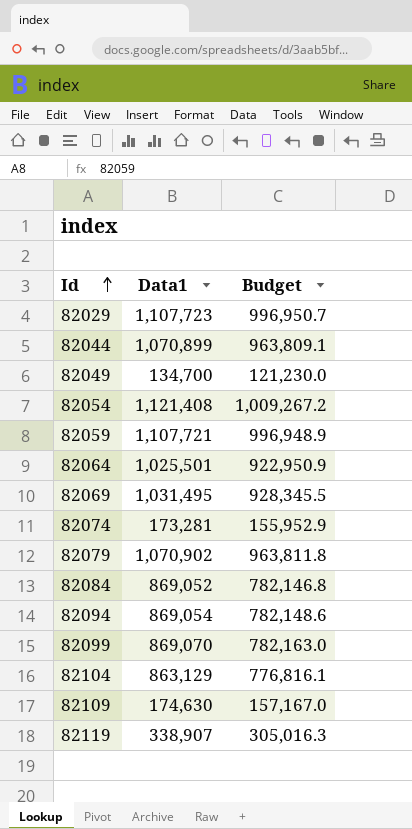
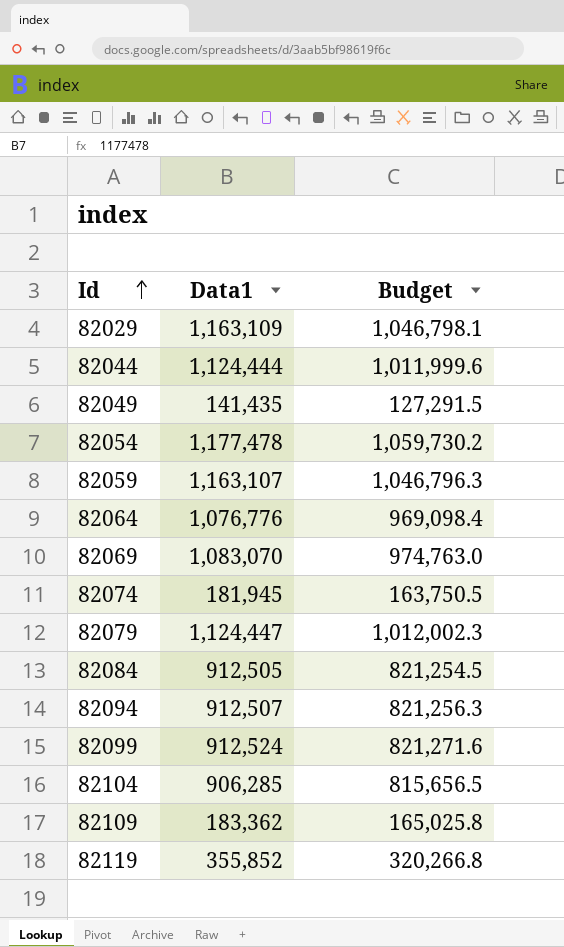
82029 | Data1: 1,107,723 -> 1,163,109
82029 | Budget: 996,950.7 -> 1,046,798.1
82044 | Data1: 1,070,899 -> 1,124,444
82044 | Budget: 963,809.1 -> 1,011,999.6
82049 | Data1: 134,700 -> 141,435
82049 | Budget: 121,230.0 -> 127,291.5
82054 | Data1: 1,121,408 -> 1,177,478
82054 | Budget: 1,009,267.2 -> 1,059,730.2
82059 | Data1: 1,107,721 -> 1,163,107
82059 | Budget: 996,948.9 -> 1,046,796.3
82064 | Data1: 1,025,501 -> 1,076,776
82064 | Budget: 922,950.9 -> 969,098.4
82069 | Data1: 1,031,495 -> 1,083,070
82069 | Budget: 928,345.5 -> 974,763.0
82074 | Data1: 173,281 -> 181,945
82074 | Budget: 155,952.9 -> 163,750.5
82079 | Data1: 1,070,902 -> 1,124,447
82079 | Budget: 963,811.8 -> 1,012,002.3
82084 | Data1: 869,052 -> 912,505
82084 | Budget: 782,146.8 -> 821,254.5
82094 | Data1: 869,054 -> 912,507
82094 | Budget: 782,148.6 -> 821,256.3
82099 | Data1: 869,070 -> 912,524
82099 | Budget: 782,163.0 -> 821,271.6
82104 | Data1: 863,129 -> 906,285
82104 | Budget: 776,816.1 -> 815,656.5
82109 | Data1: 174,630 -> 183,362
82109 | Budget: 157,167.0 -> 165,025.8
82119 | Data1: 338,907 -> 355,852
82119 | Budget: 305,016.3 -> 320,266.8

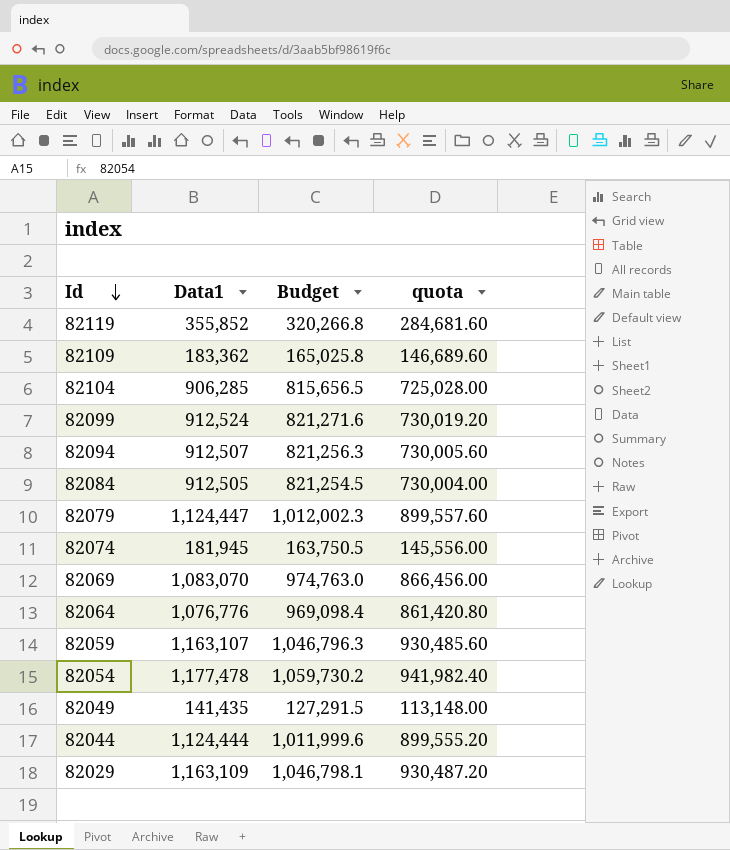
row order: Id ascending -> Id descending
column quota | formula: none -> [Data1] * 0.8

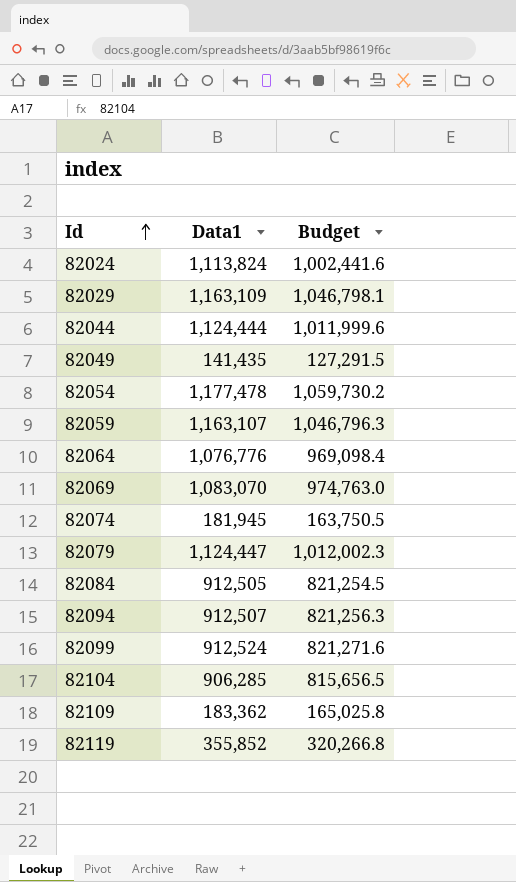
row order: Id descending -> Id ascending
column quota | formula: [Data1] * 0.8 -> none
row 82024: none -> 1,113,824 | 1,002,441.6

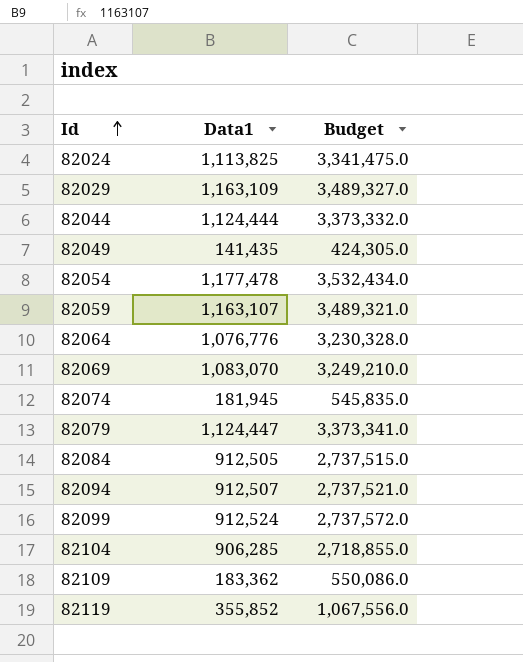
column Budget | formula: [Data1] * 0.9 -> [Data1] * 3
82024 | Data1: 1,113,824 -> 1,113,825

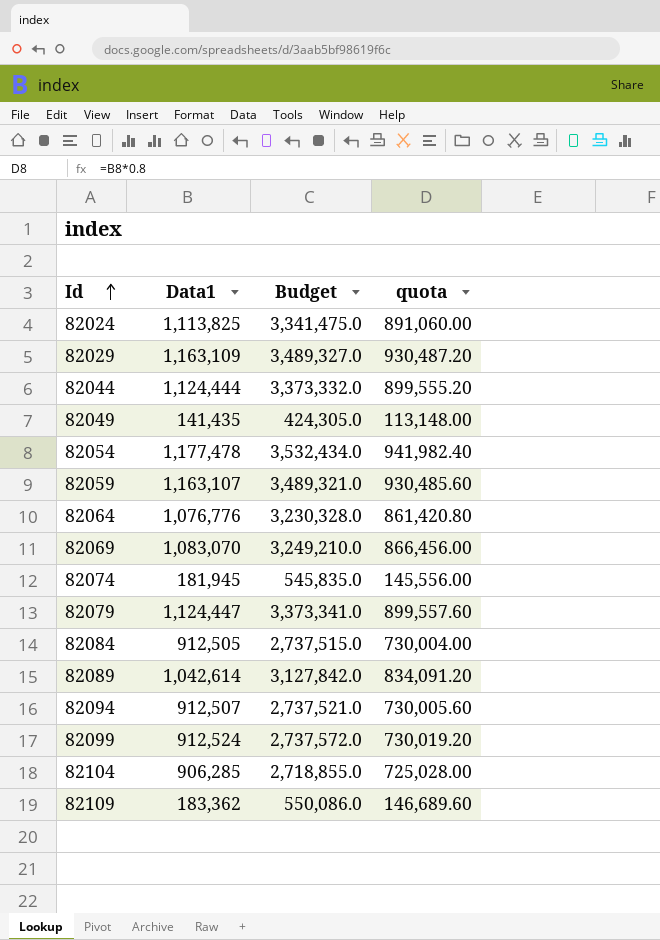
column quota | formula: none -> [Data1] * 0.8
row 82119: 355,852 | 1,067,556.0 -> none
row 82089: none -> 1,042,614 | 3,127,842.0 | 834,091.20

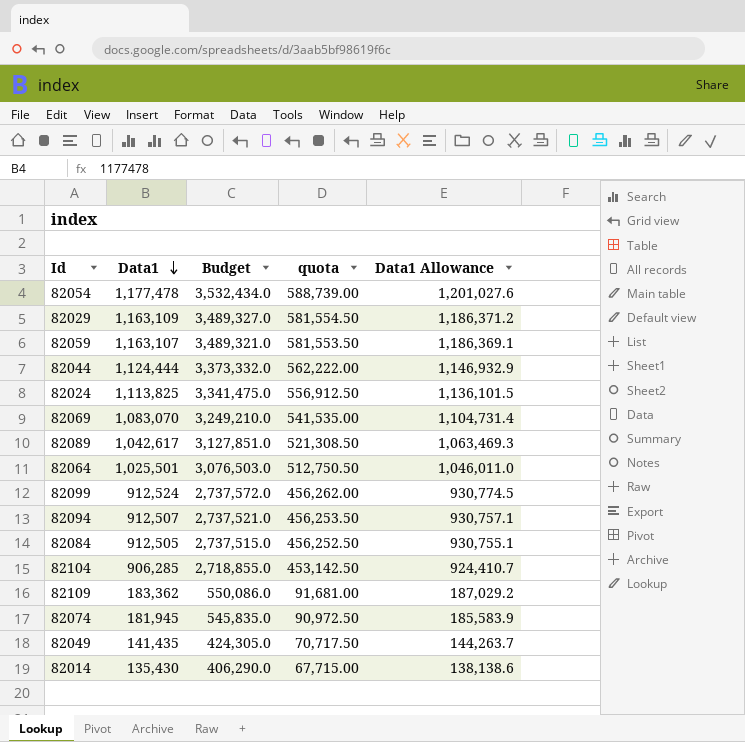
row order: Id ascending -> Data1 descending
column quota | formula: [Data1] * 0.8 -> [Data1] * 0.5
column Data1 Allowance | formula: none -> [Data1] * 1.02
row 82079: 1,124,447 | 3,373,341.0 | 899,557.60 -> none
82089 | Data1: 1,042,614 -> 1,042,617
82089 | Budget: 3,127,842.0 -> 3,127,851.0
82064 | Data1: 1,076,776 -> 1,025,501
82064 | Budget: 3,230,328.0 -> 3,076,503.0
row 82014: none -> 135,430 | 406,290.0 | 67,715.00 | 138,138.6

